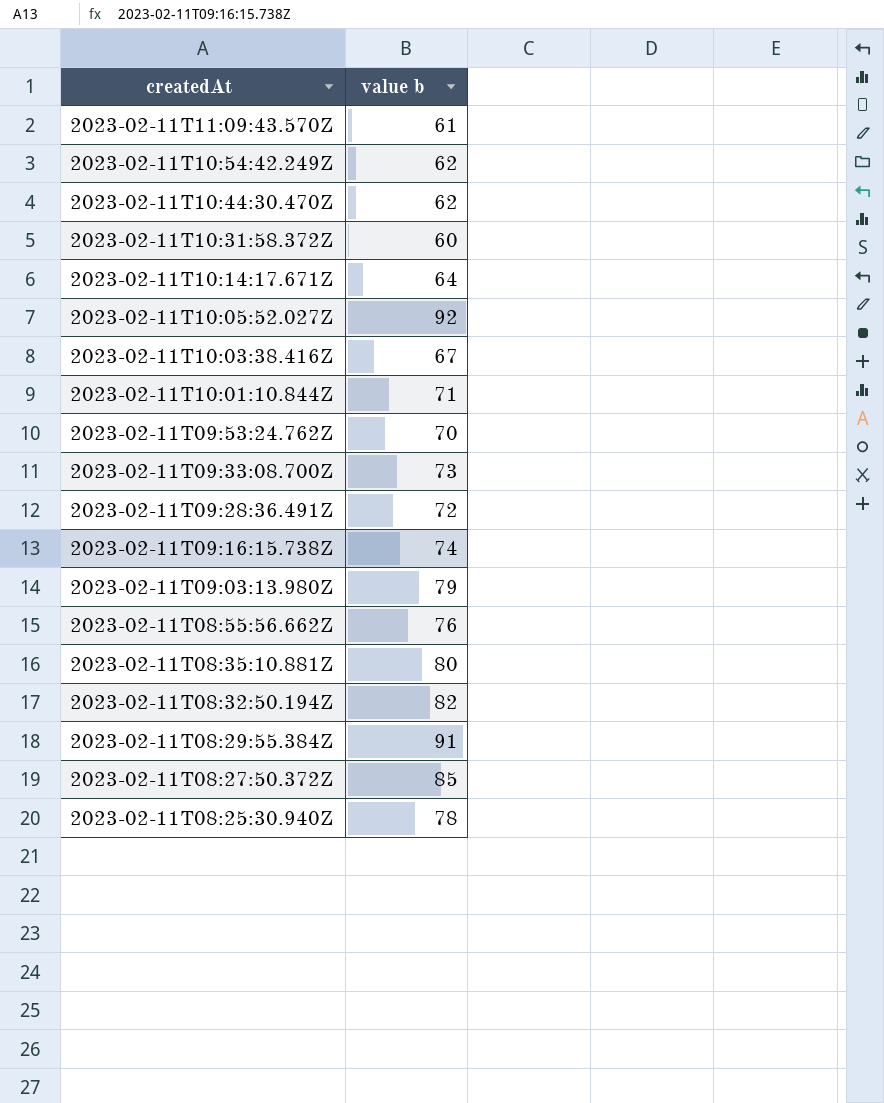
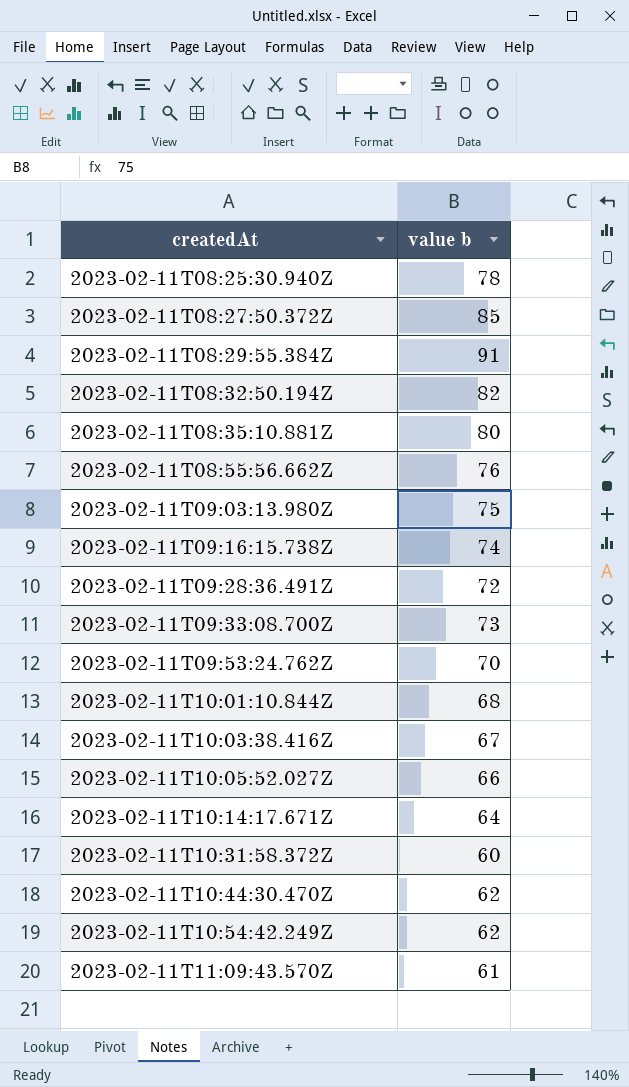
row order: createdAt descending -> createdAt ascending
2023-02-11T09:03:13.980Z | value b: 79 -> 75
2023-02-11T10:01:10.844Z | value b: 71 -> 68
2023-02-11T10:05:52.027Z | value b: 92 -> 66

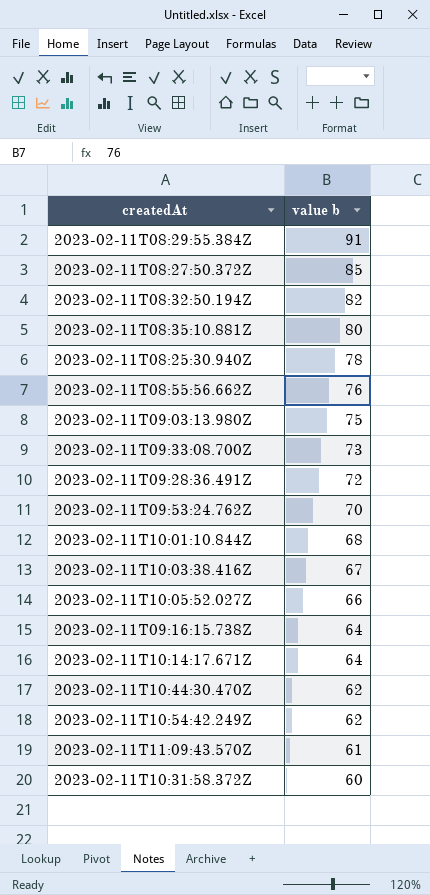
row order: createdAt ascending -> value b descending
2023-02-11T09:16:15.738Z | value b: 74 -> 64

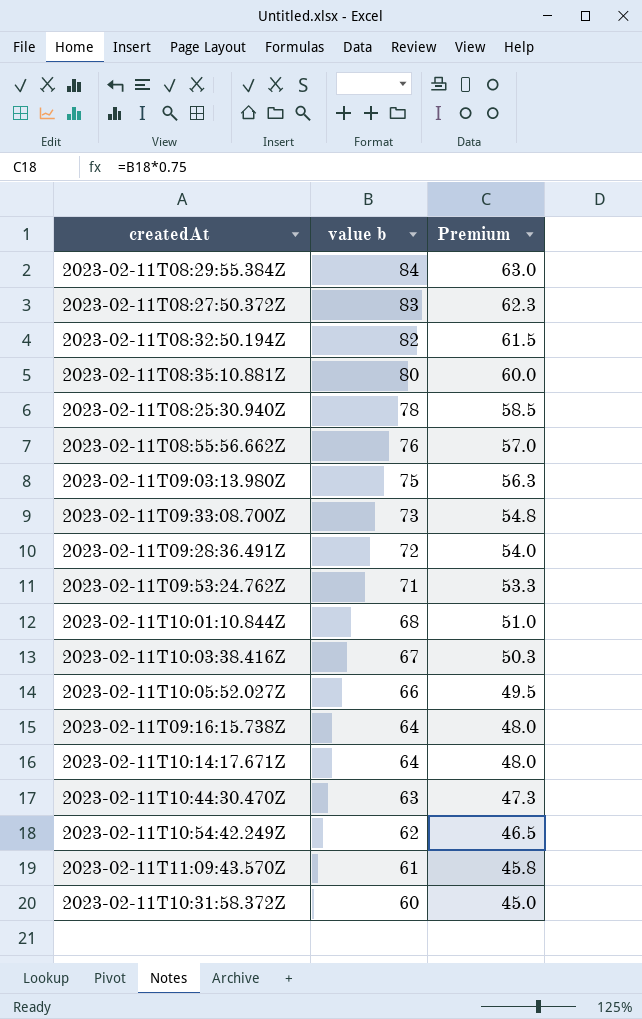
column Premium | formula: none -> [value b] * 0.75
2023-02-11T08:29:55.384Z | value b: 91 -> 84
2023-02-11T08:27:50.372Z | value b: 85 -> 83
2023-02-11T09:53:24.762Z | value b: 70 -> 71
2023-02-11T10:44:30.470Z | value b: 62 -> 63

